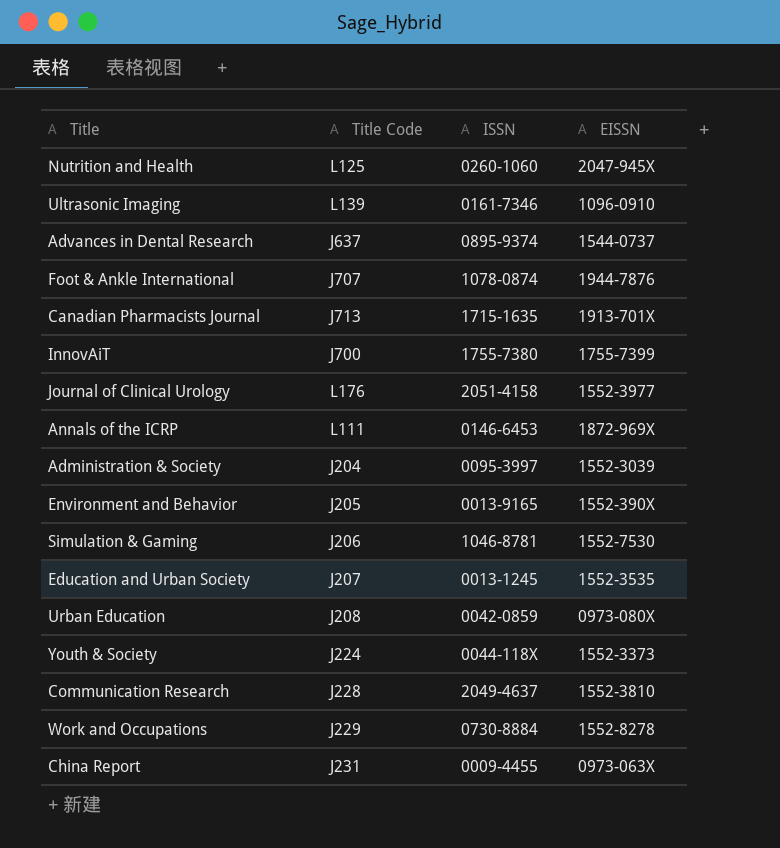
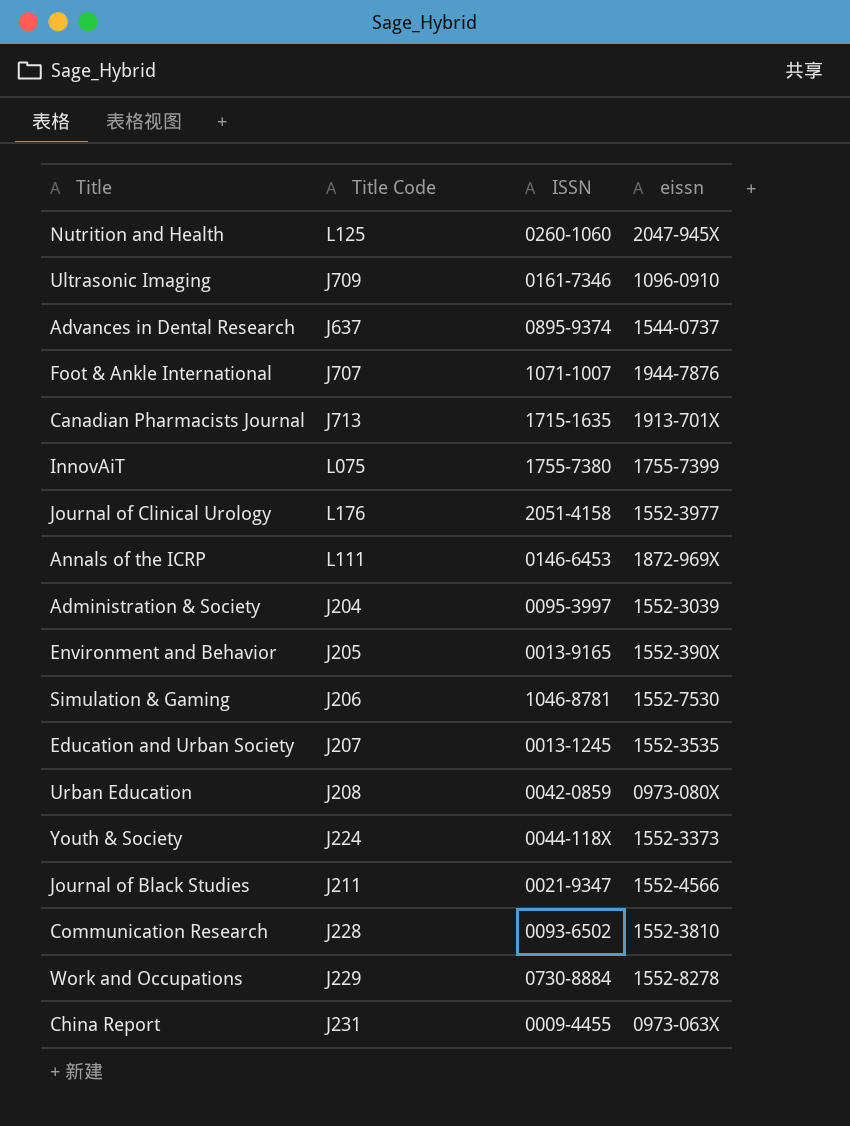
column name: EISSN -> eissn
Ultrasonic Imaging | Title Code: L139 -> J709
Foot & Ankle International | ISSN: 1078-0874 -> 1071-1007
InnovAiT | Title Code: J700 -> L075
row Journal of Black Studies: none -> J211 | 0021-9347 | 1552-4566
Communication Research | ISSN: 2049-4637 -> 0093-6502

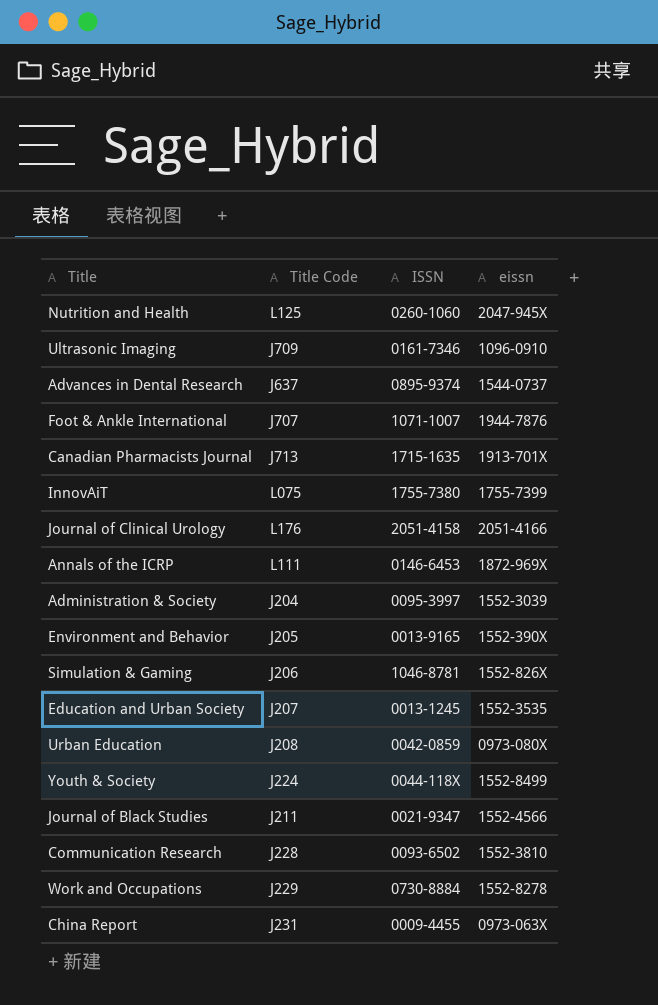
Journal of Clinical Urology | eissn: 1552-3977 -> 2051-4166
Simulation & Gaming | eissn: 1552-7530 -> 1552-826X
Youth & Society | eissn: 1552-3373 -> 1552-8499

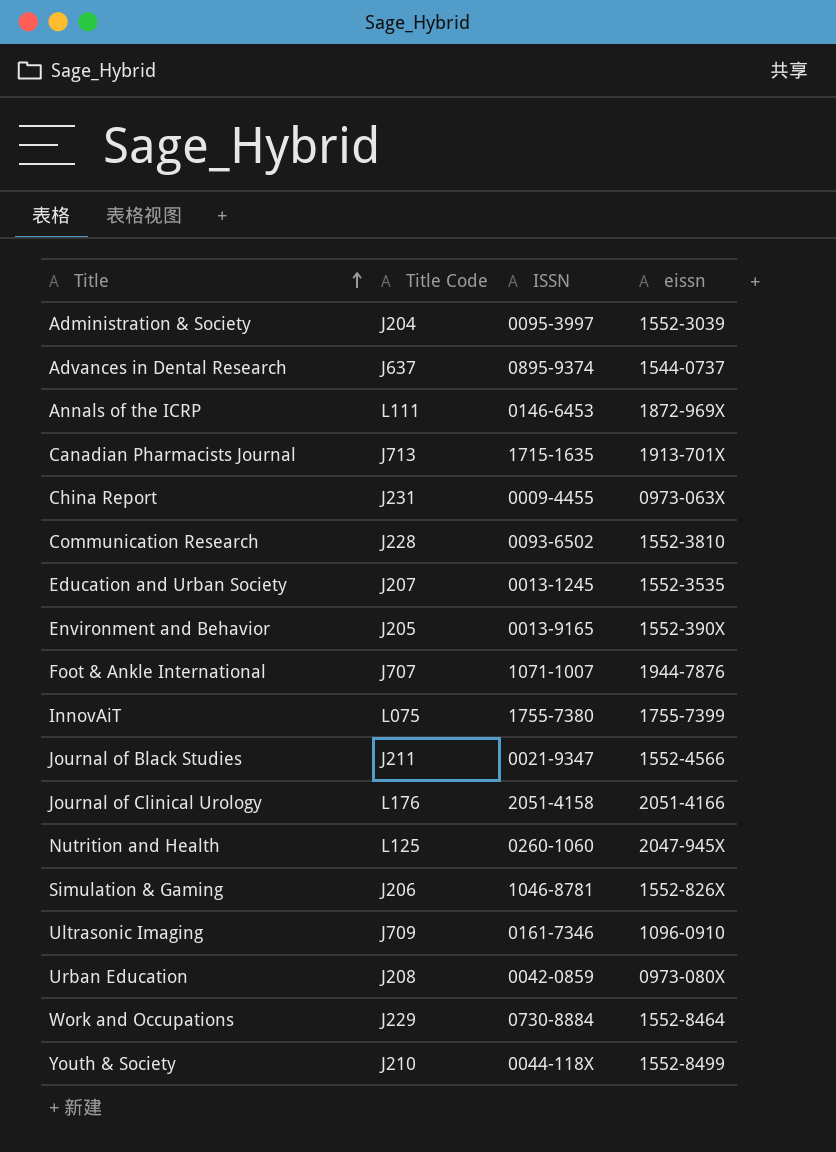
row order: none -> Title ascending
Work and Occupations | eissn: 1552-8278 -> 1552-8464
Youth & Society | Title Code: J224 -> J210

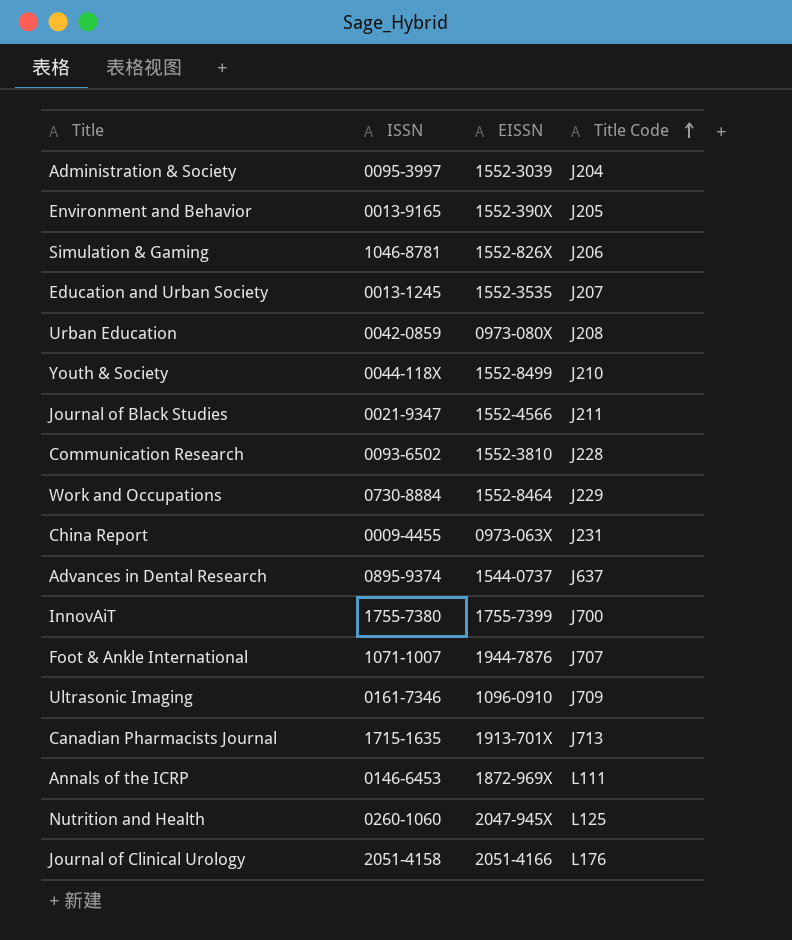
row order: Title ascending -> Title Code ascending
column name: eissn -> EISSN
column Title Code | position: 2 -> 4
InnovAiT | Title Code: L075 -> J700

